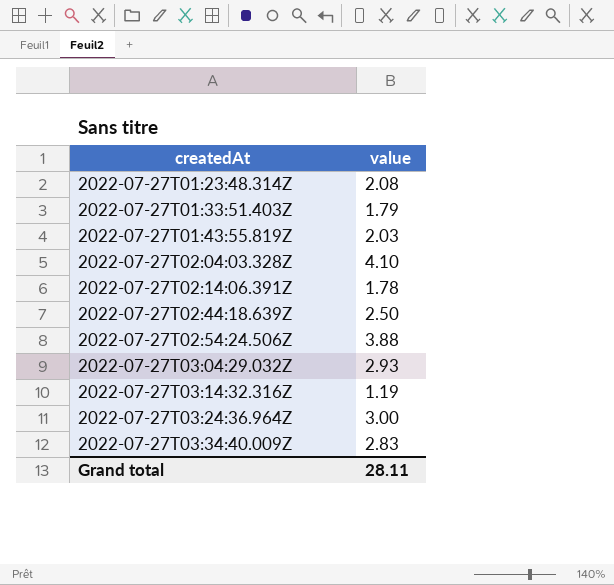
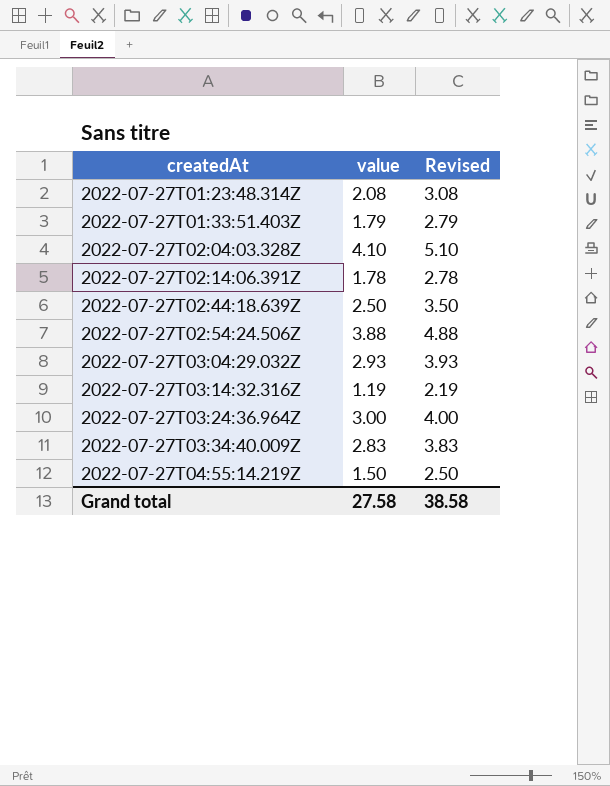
column Revised | formula: none -> [value] + 1
row 2022-07-27T01:43:55.819Z: 2.03 -> none
row 2022-07-27T04:55:14.219Z: none -> 1.50 | 2.50
Grand total | value: 28.11 -> 27.58

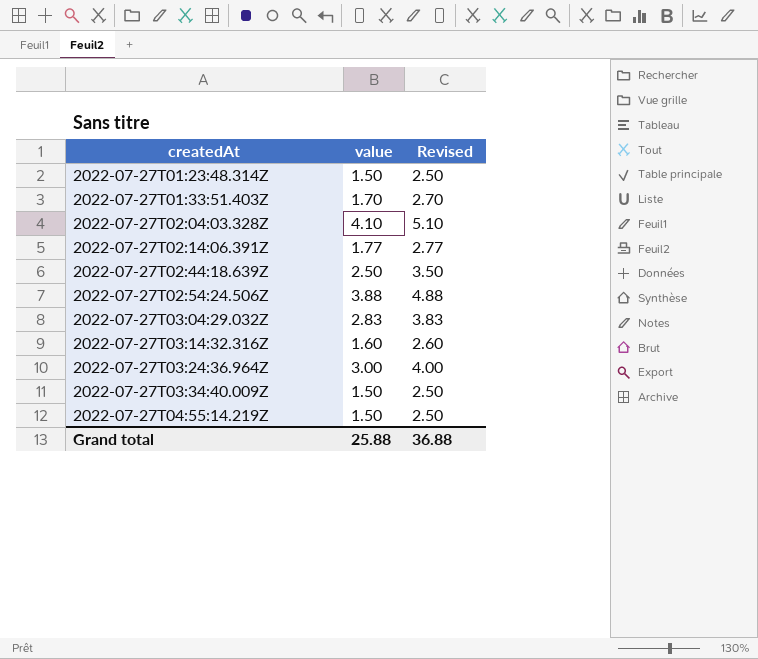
2022-07-27T01:23:48.314Z | value: 2.08 -> 1.50
2022-07-27T01:23:48.314Z | Revised: 3.08 -> 2.50
2022-07-27T01:33:51.403Z | value: 1.79 -> 1.70
2022-07-27T01:33:51.403Z | Revised: 2.79 -> 2.70
2022-07-27T02:14:06.391Z | value: 1.78 -> 1.77
2022-07-27T02:14:06.391Z | Revised: 2.78 -> 2.77
2022-07-27T03:04:29.032Z | value: 2.93 -> 2.83
2022-07-27T03:04:29.032Z | Revised: 3.93 -> 3.83
2022-07-27T03:14:32.316Z | value: 1.19 -> 1.60
2022-07-27T03:14:32.316Z | Revised: 2.19 -> 2.60
2022-07-27T03:34:40.009Z | value: 2.83 -> 1.50
2022-07-27T03:34:40.009Z | Revised: 3.83 -> 2.50
Grand total | value: 27.58 -> 25.88
Grand total | Revised: 38.58 -> 36.88

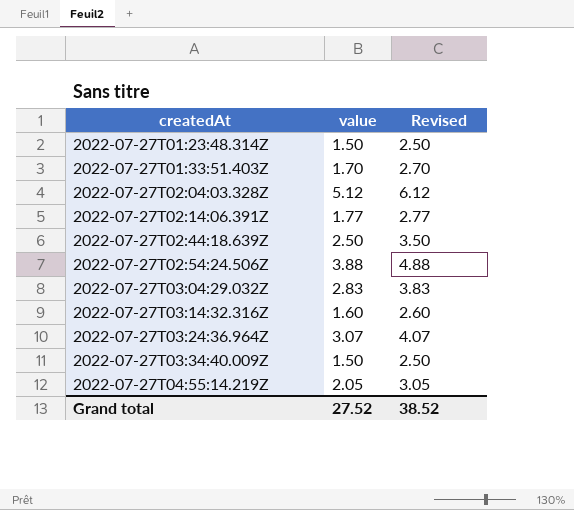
2022-07-27T02:04:03.328Z | value: 4.10 -> 5.12
2022-07-27T02:04:03.328Z | Revised: 5.10 -> 6.12
2022-07-27T03:24:36.964Z | value: 3.00 -> 3.07
2022-07-27T03:24:36.964Z | Revised: 4.00 -> 4.07
2022-07-27T04:55:14.219Z | value: 1.50 -> 2.05
2022-07-27T04:55:14.219Z | Revised: 2.50 -> 3.05
Grand total | value: 25.88 -> 27.52
Grand total | Revised: 36.88 -> 38.52

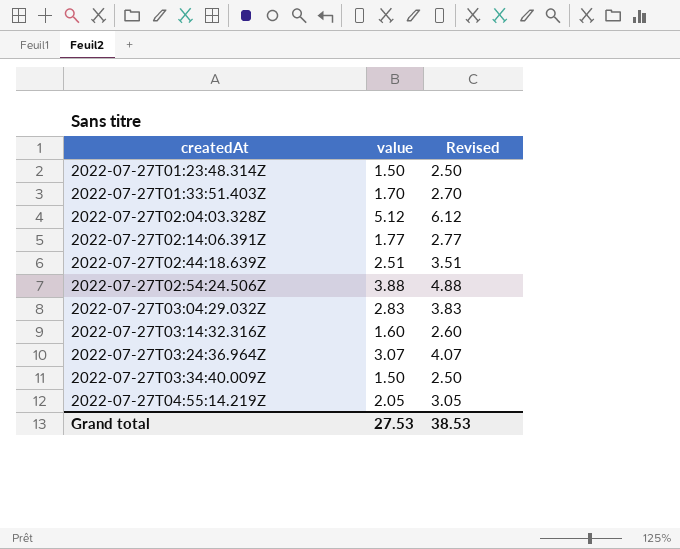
2022-07-27T02:44:18.639Z | value: 2.50 -> 2.51
2022-07-27T02:44:18.639Z | Revised: 3.50 -> 3.51
Grand total | value: 27.52 -> 27.53
Grand total | Revised: 38.52 -> 38.53

